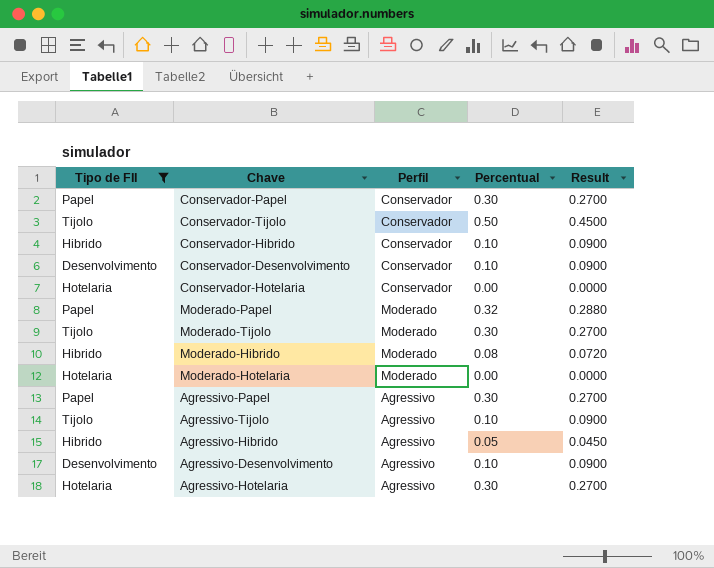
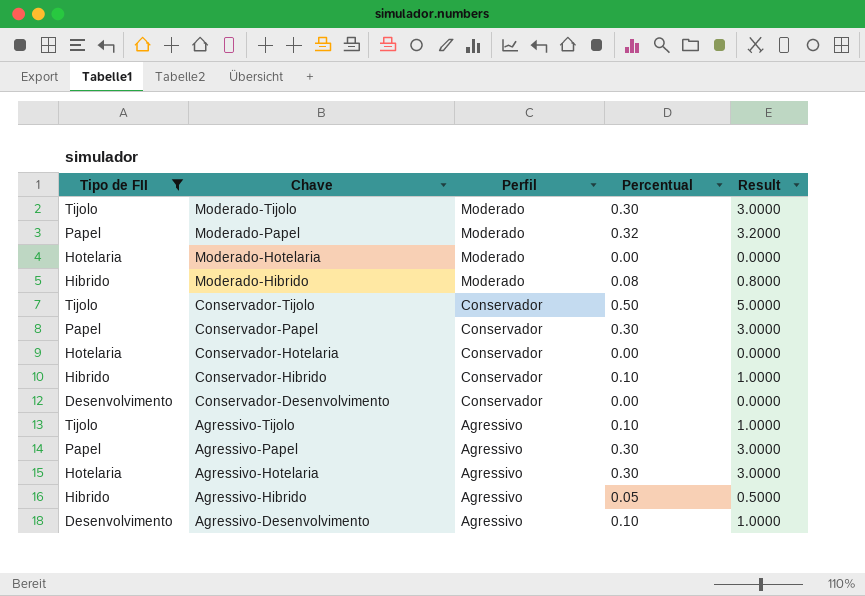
row order: none -> Chave descending
column Result | formula: [Percentual] * 0.9 -> [Percentual] * 10
Conservador-Desenvolvimento | Percentual: 0.10 -> 0.00

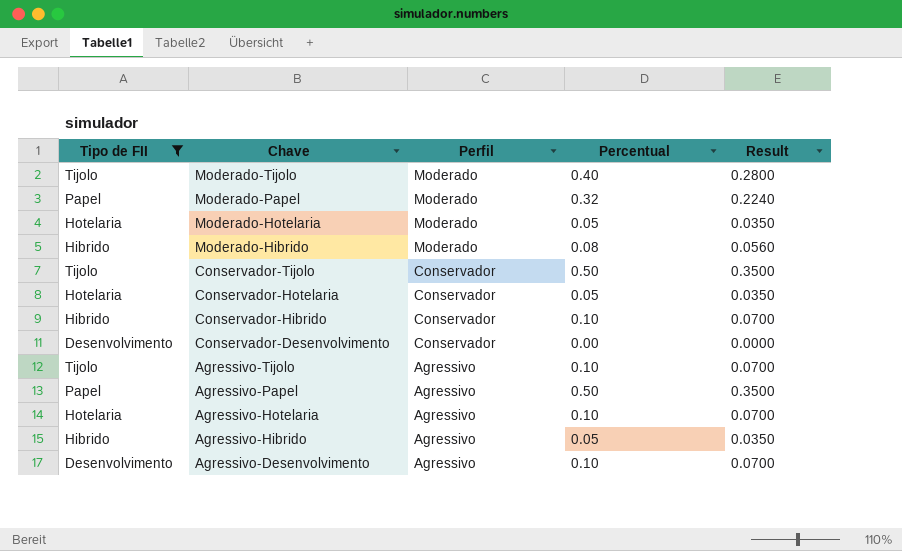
column Result | formula: [Percentual] * 10 -> [Percentual] * 0.7
row Conservador-Papel: Papel | Conservador | 0.30 | 3.0000 -> none
Moderado-Tijolo | Percentual: 0.30 -> 0.40
Moderado-Hotelaria | Percentual: 0.00 -> 0.05
Conservador-Hotelaria | Percentual: 0.00 -> 0.05
Agressivo-Papel | Percentual: 0.30 -> 0.50
Agressivo-Hotelaria | Percentual: 0.30 -> 0.10

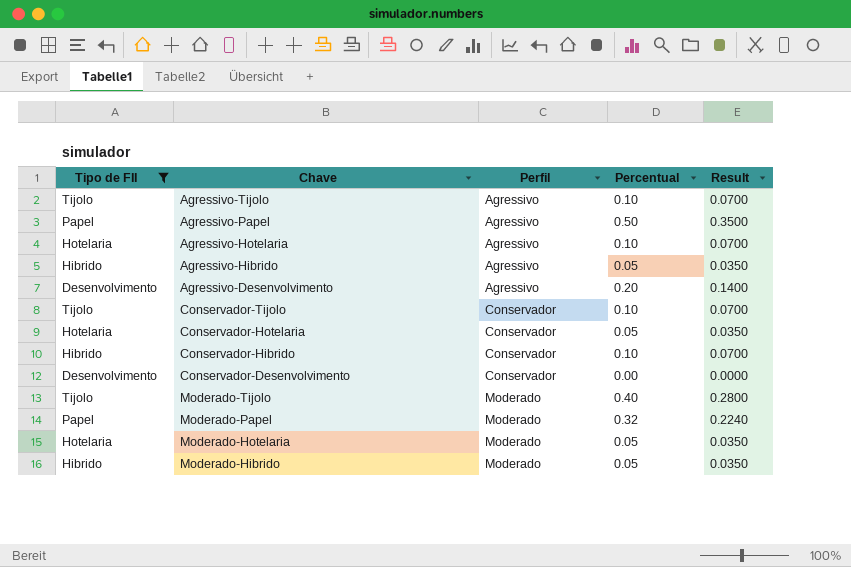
row order: Chave descending -> Perfil ascending
Agressivo-Desenvolvimento | Percentual: 0.10 -> 0.20
Agressivo-Desenvolvimento | Result: 0.0700 -> 0.1400
Conservador-Tijolo | Percentual: 0.50 -> 0.10
Conservador-Tijolo | Result: 0.3500 -> 0.0700
Moderado-Hibrido | Percentual: 0.08 -> 0.05
Moderado-Hibrido | Result: 0.0560 -> 0.0350

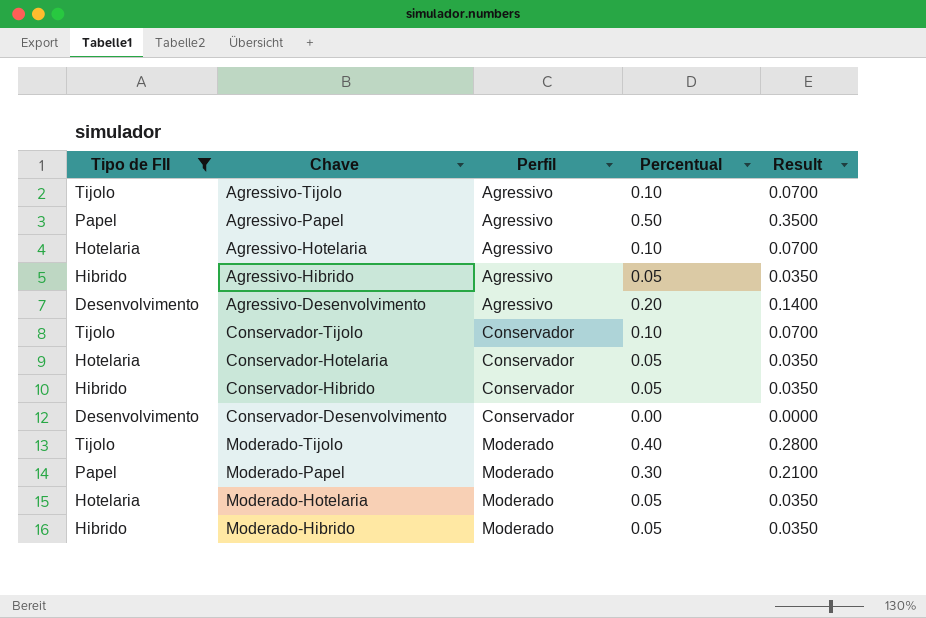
Conservador-Hibrido | Percentual: 0.10 -> 0.05
Conservador-Hibrido | Result: 0.0700 -> 0.0350
Moderado-Papel | Percentual: 0.32 -> 0.30
Moderado-Papel | Result: 0.2240 -> 0.2100

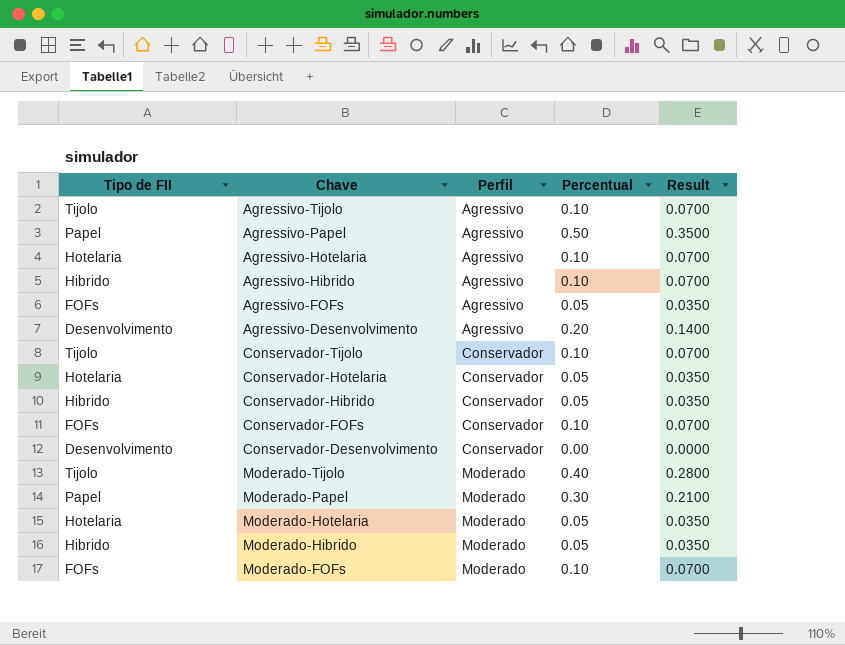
filter: Tipo de FII != FOFs -> none
Agressivo-Hibrido | Percentual: 0.05 -> 0.10
Agressivo-Hibrido | Result: 0.0350 -> 0.0700

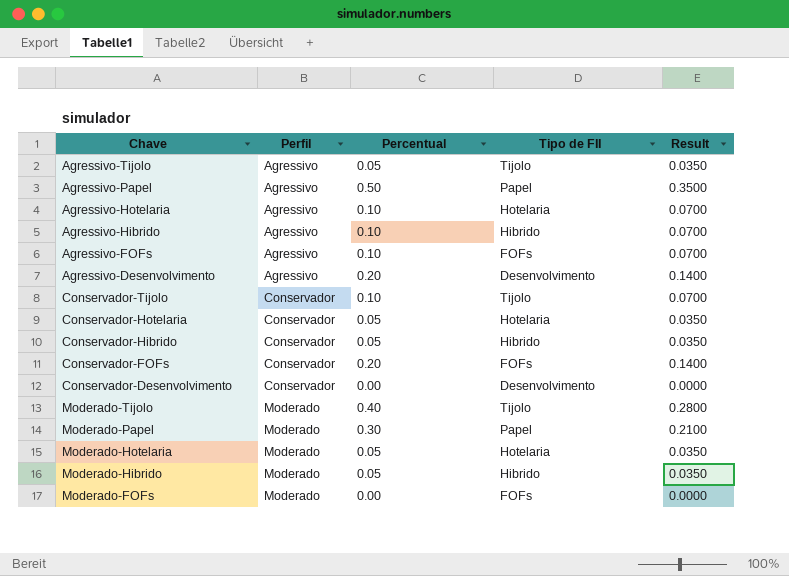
column Tipo de FII | position: 1 -> 4
Agressivo-Tijolo | Percentual: 0.10 -> 0.05
Agressivo-Tijolo | Result: 0.0700 -> 0.0350
Agressivo-FOFs | Percentual: 0.05 -> 0.10
Agressivo-FOFs | Result: 0.0350 -> 0.0700
Conservador-FOFs | Percentual: 0.10 -> 0.20
Conservador-FOFs | Result: 0.0700 -> 0.1400
Moderado-FOFs | Percentual: 0.10 -> 0.00
Moderado-FOFs | Result: 0.0700 -> 0.0000

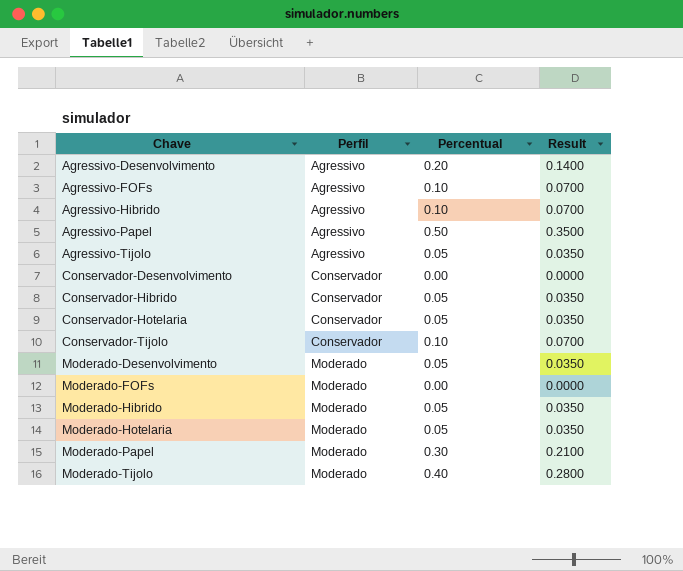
row order: Perfil ascending -> Chave ascending
column Tipo de FII | position: 4 -> none
row Agressivo-Hotelaria: Agressivo | 0.10 | Hotelaria | 0.0700 -> none
row Conservador-FOFs: Conservador | 0.20 | FOFs | 0.1400 -> none
row Moderado-Desenvolvimento: none -> Moderado | 0.05 | 0.0350

